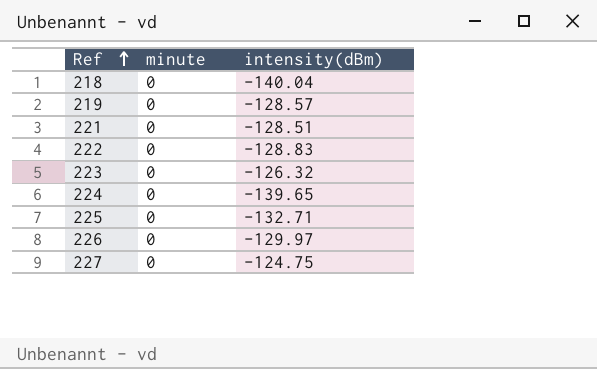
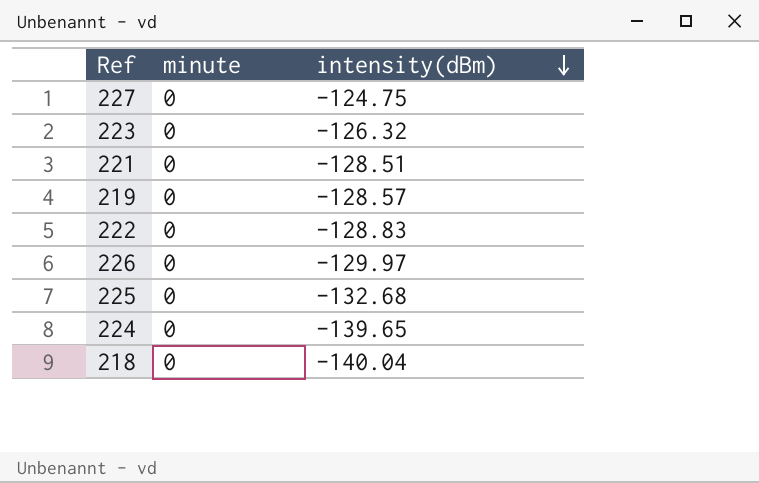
row order: Ref ascending -> intensity(dBm) descending
225 | intensity(dBm): -132.71 -> -132.68

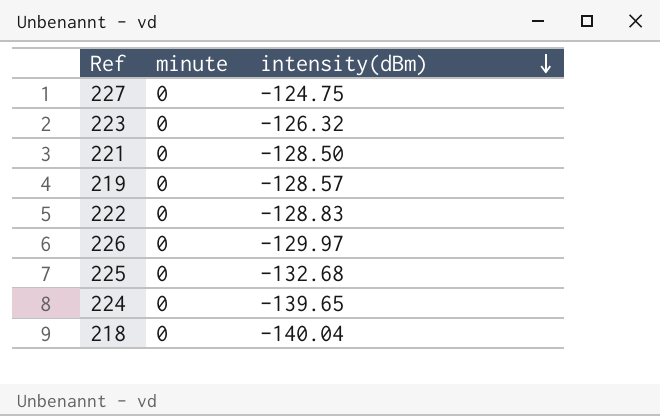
221 | intensity(dBm): -128.51 -> -128.50

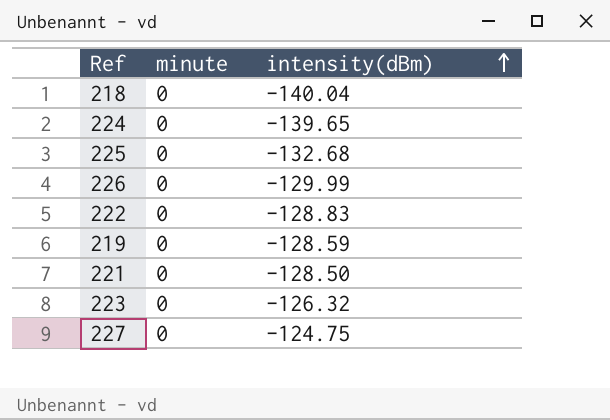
row order: intensity(dBm) descending -> intensity(dBm) ascending
226 | intensity(dBm): -129.97 -> -129.99
219 | intensity(dBm): -128.57 -> -128.59

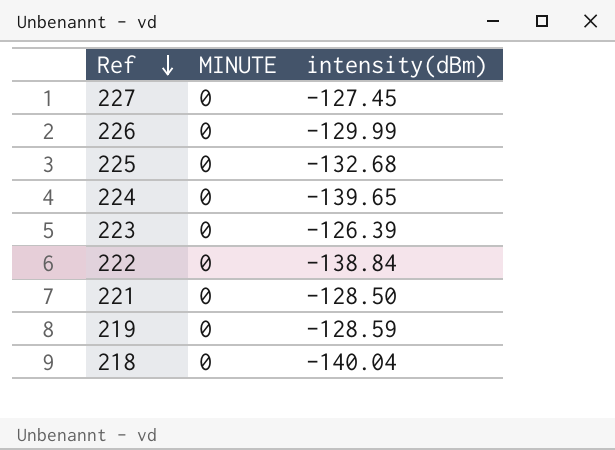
row order: intensity(dBm) ascending -> Ref descending
column name: minute -> MINUTE
227 | intensity(dBm): -124.75 -> -127.45
223 | intensity(dBm): -126.32 -> -126.39
222 | intensity(dBm): -128.83 -> -138.84

